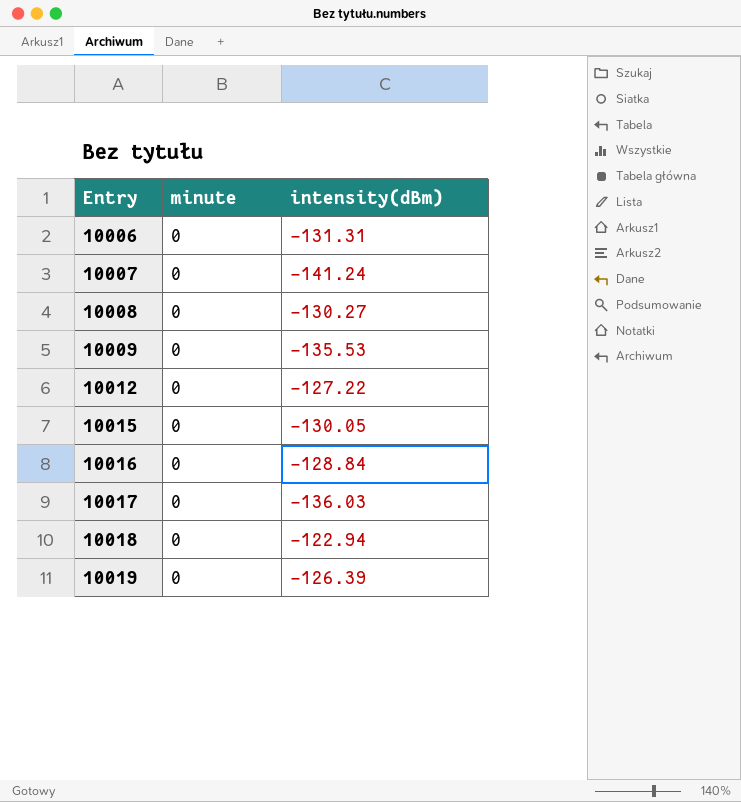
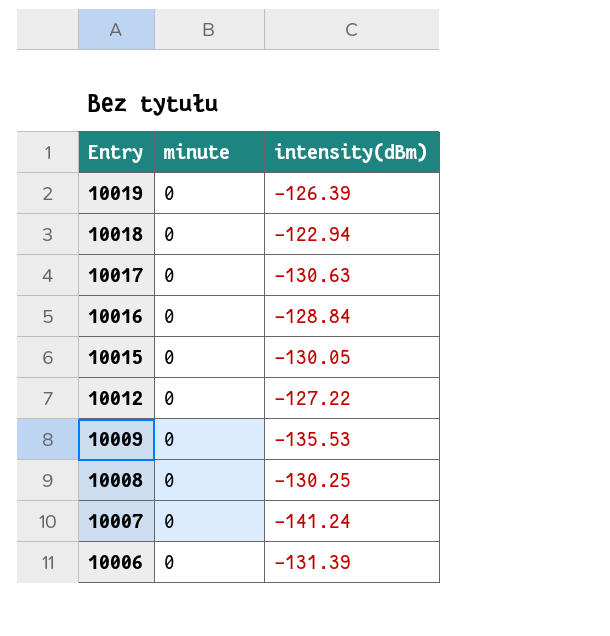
row order: Entry ascending -> Entry descending
10017 | intensity(dBm): -136.03 -> -130.63
10008 | intensity(dBm): -130.27 -> -130.25
10006 | intensity(dBm): -131.31 -> -131.39

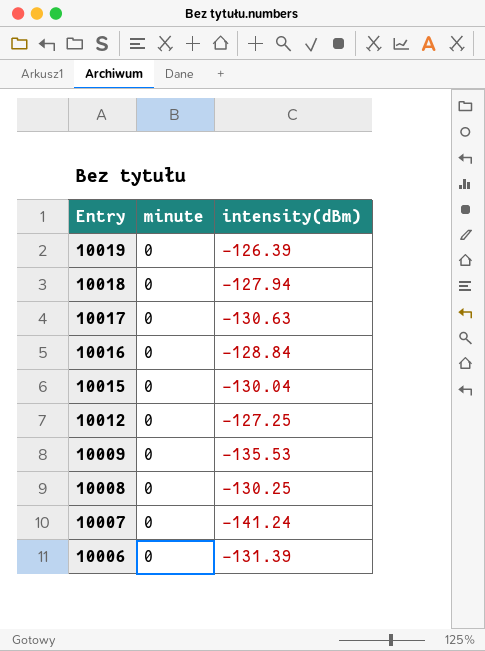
10018 | intensity(dBm): -122.94 -> -127.94
10015 | intensity(dBm): -130.05 -> -130.04
10012 | intensity(dBm): -127.22 -> -127.25

